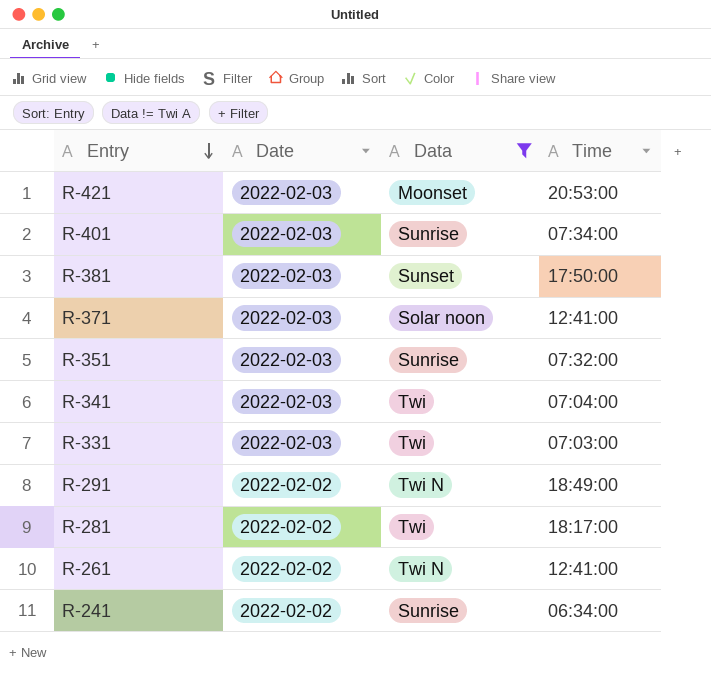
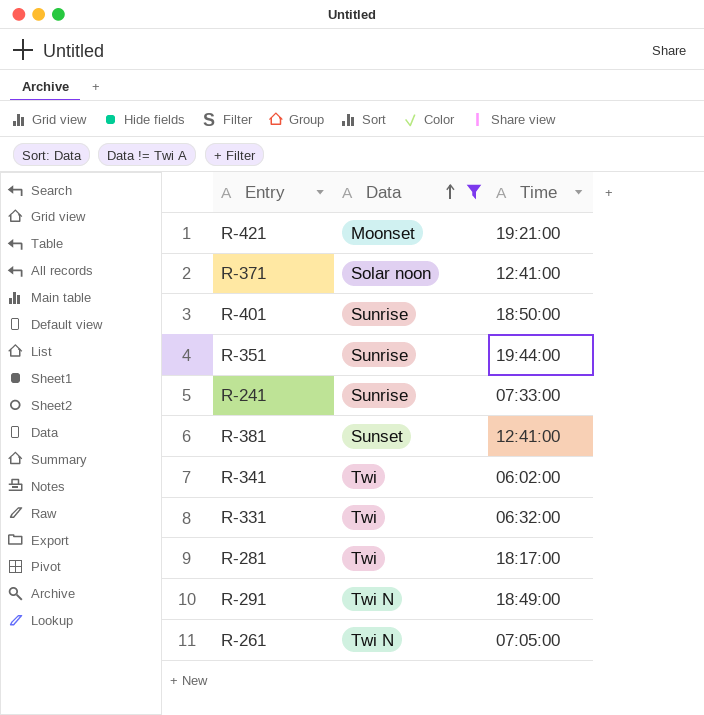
row order: Entry descending -> Data ascending
column Date | position: 2 -> none
R-421 | Time: 20:53:00 -> 19:21:00
R-401 | Time: 07:34:00 -> 18:50:00
R-351 | Time: 07:32:00 -> 19:44:00
R-241 | Time: 06:34:00 -> 07:33:00
R-381 | Time: 17:50:00 -> 12:41:00
R-341 | Time: 07:04:00 -> 06:02:00
R-331 | Time: 07:03:00 -> 06:32:00
R-261 | Time: 12:41:00 -> 07:05:00

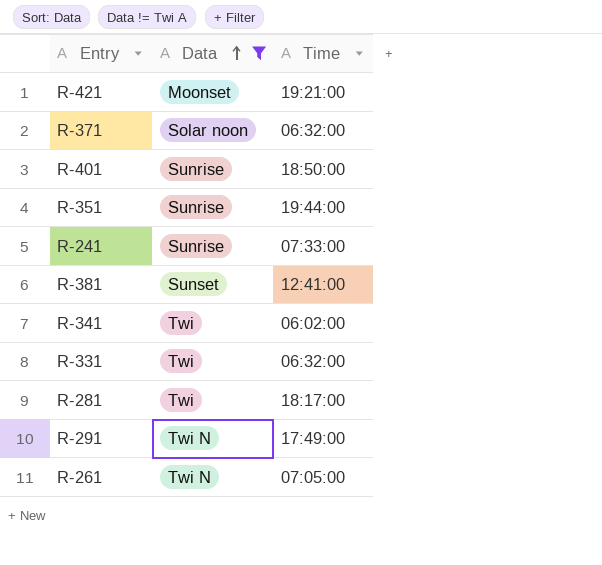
R-371 | Time: 12:41:00 -> 06:32:00
R-291 | Time: 18:49:00 -> 17:49:00

